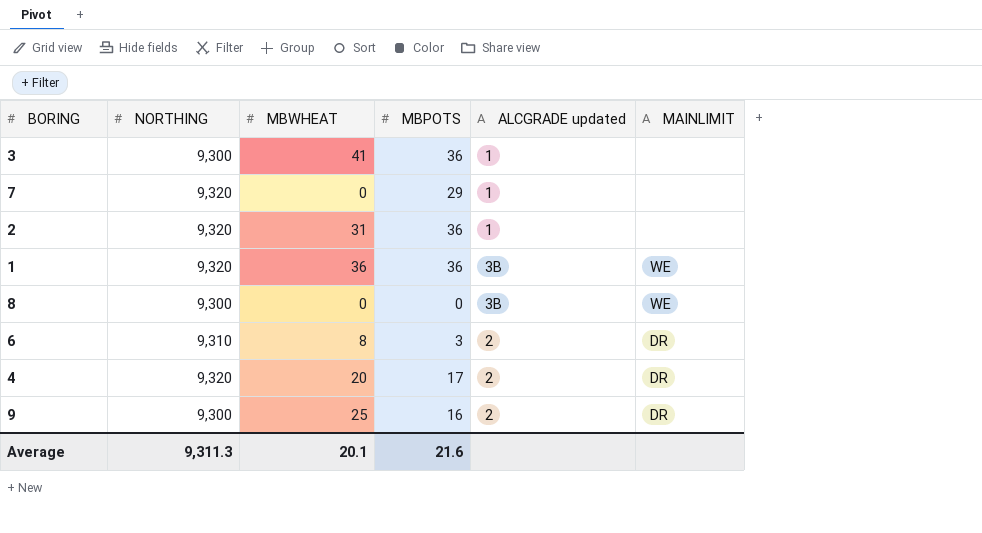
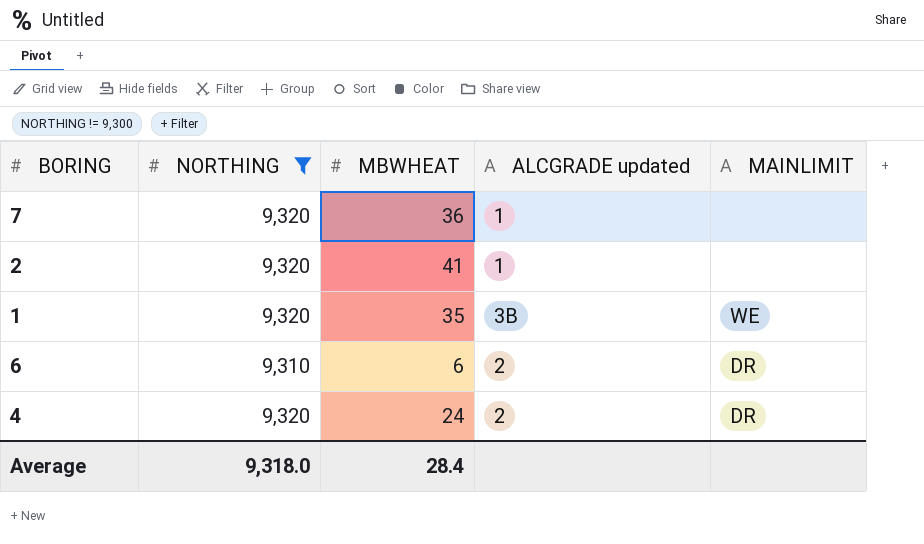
filter: none -> NORTHING != 9,300
column MBPOTS | position: 4 -> none
7 | MBWHEAT: 0 -> 36
2 | MBWHEAT: 31 -> 41
1 | MBWHEAT: 36 -> 35
6 | MBWHEAT: 8 -> 6
4 | MBWHEAT: 20 -> 24
Average | NORTHING: 9,311.3 -> 9,318.0
Average | MBWHEAT: 20.1 -> 28.4

